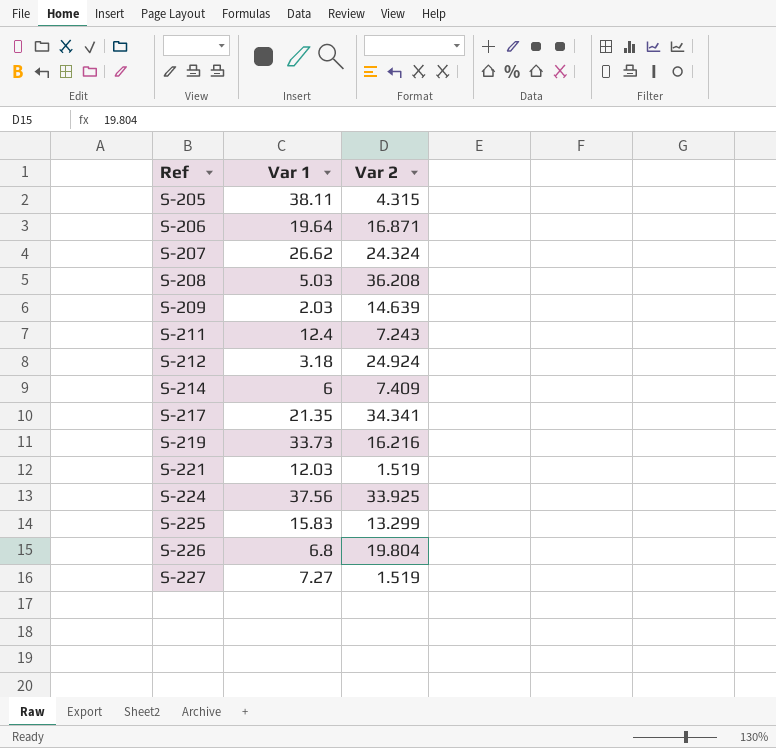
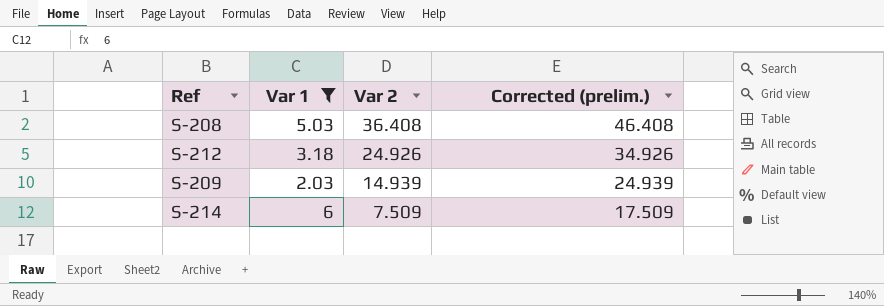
filter: none -> Var 1 <= 6
row order: Ref ascending -> Var 2 descending
column Corrected (prelim.) | formula: none -> [Var 2] + 10
S-208 | Var 2: 36.208 -> 36.408
S-212 | Var 2: 24.924 -> 24.926
S-209 | Var 2: 14.639 -> 14.939
S-214 | Var 2: 7.409 -> 7.509

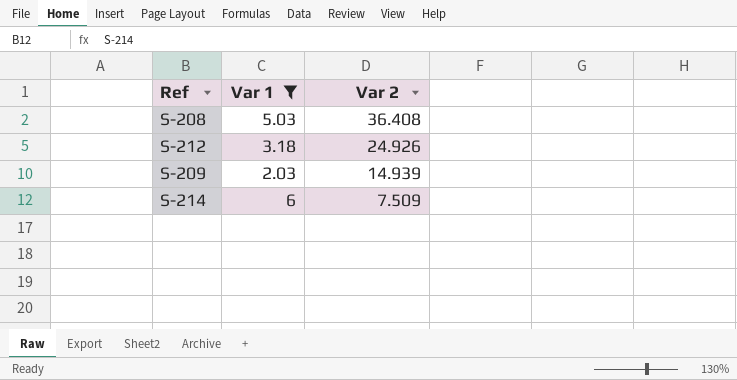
column Corrected (prelim.) | formula: [Var 2] + 10 -> none

